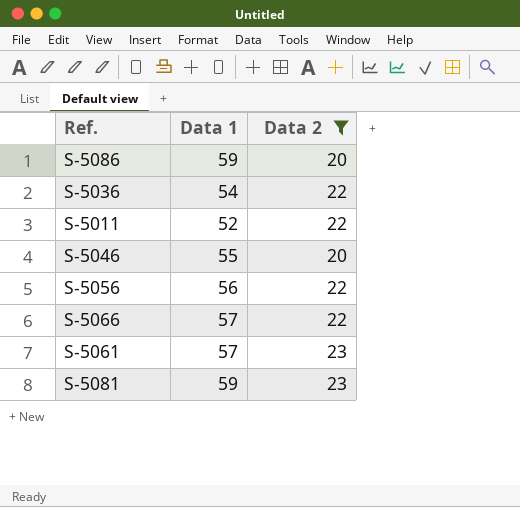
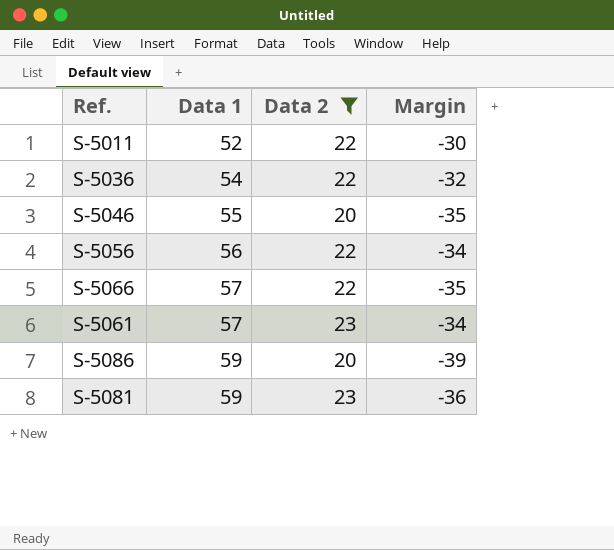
row order: none -> Data 1 ascending
column Margin | formula: none -> [Data 2] - [Data 1]

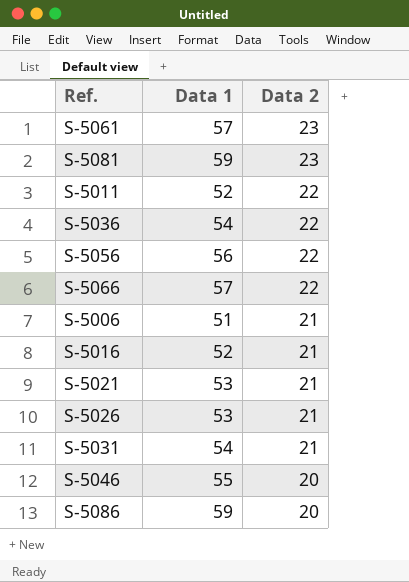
filter: Data 2 != 21 -> none
row order: Data 1 ascending -> Data 2 descending
column Margin | formula: [Data 2] - [Data 1] -> none

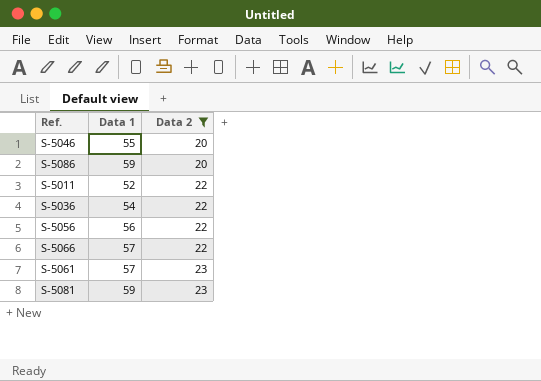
filter: none -> Data 2 != 21
row order: Data 2 descending -> Data 2 ascending

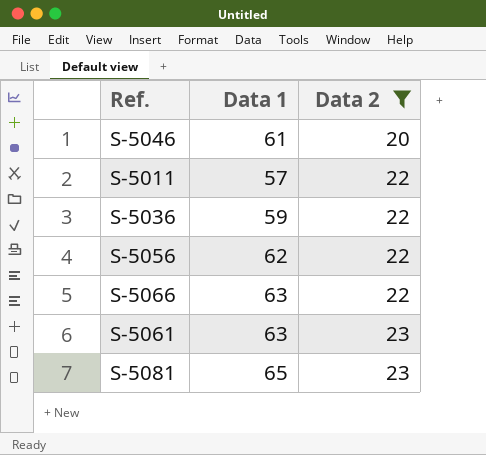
row S-5086: 59 | 20 -> none
S-5046 | Data 1: 55 -> 61
S-5011 | Data 1: 52 -> 57
S-5036 | Data 1: 54 -> 59
S-5056 | Data 1: 56 -> 62
S-5066 | Data 1: 57 -> 63
S-5061 | Data 1: 57 -> 63
S-5081 | Data 1: 59 -> 65

